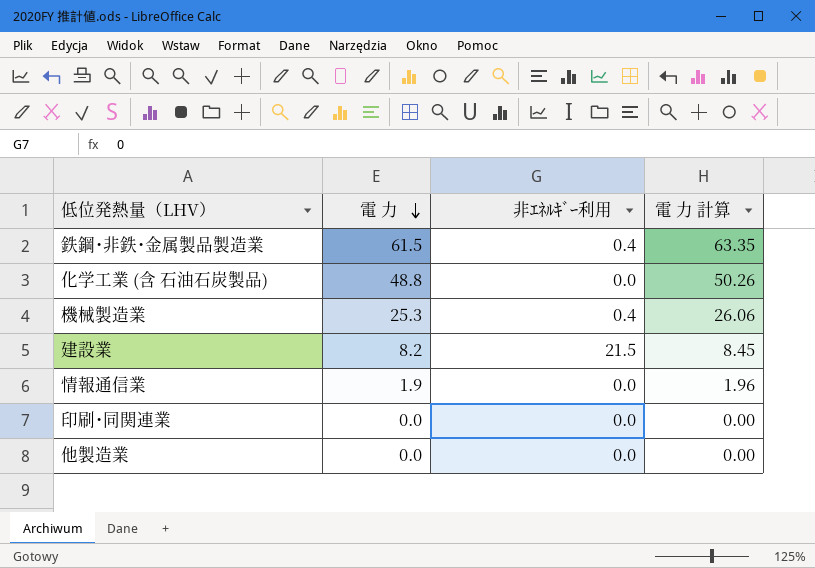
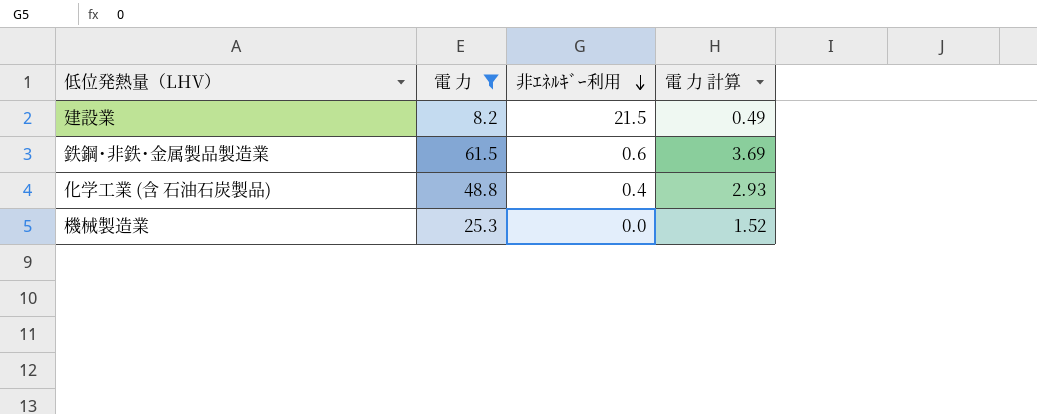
filter: none -> 電 力 >= 8.2
row order: 電 力 descending -> 非ｴﾈﾙｷﾞｰ利用 descending
column 電 力 計算 | formula: [電 力] * 1.03 -> [電 力] * 0.06
鉄鋼･非鉄･金属製品製造業 | 非ｴﾈﾙｷﾞｰ利用: 0.4 -> 0.6
化学工業 (含 石油石炭製品) | 非ｴﾈﾙｷﾞｰ利用: 0.0 -> 0.4
機械製造業 | 非ｴﾈﾙｷﾞｰ利用: 0.4 -> 0.0

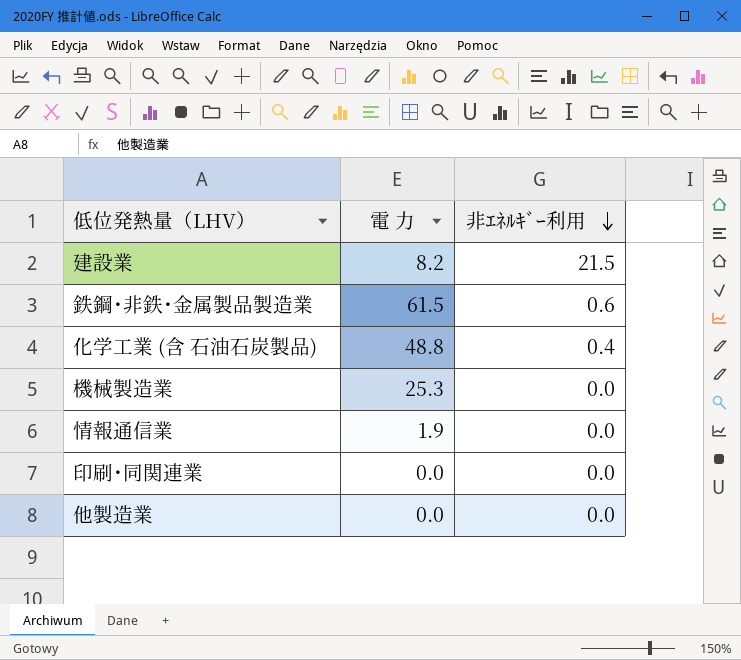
filter: 電 力 >= 8.2 -> none
column 電 力 計算 | formula: [電 力] * 0.06 -> none

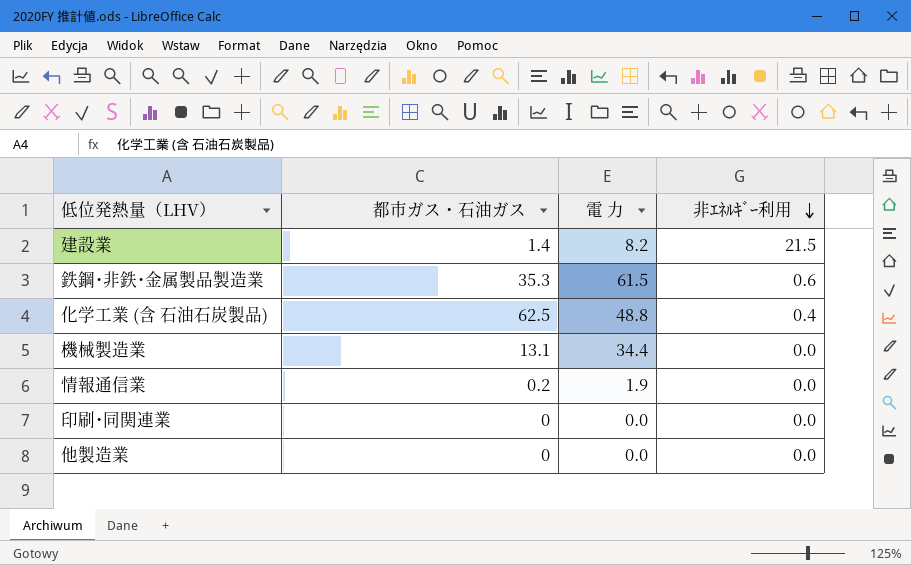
column 都市ガス・石油ガス | position: none -> 2
機械製造業 | 電 力: 25.3 -> 34.4

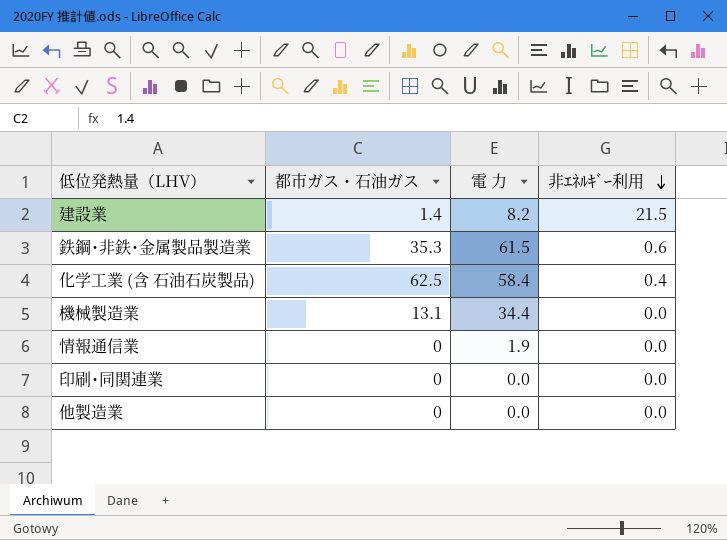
化学工業 (含 石油石炭製品) | 電 力: 48.8 -> 58.4
情報通信業 | 都市ガス・石油ガス: 0.2 -> 0

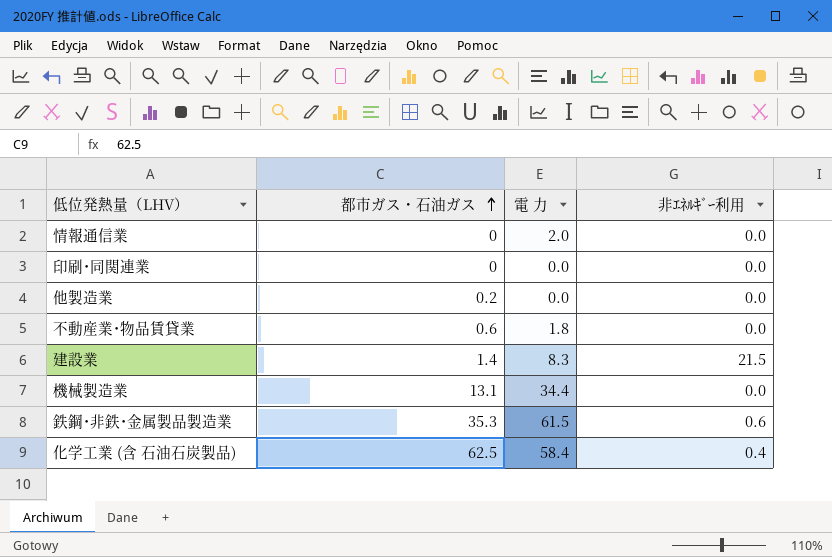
row order: 非ｴﾈﾙｷﾞｰ利用 descending -> 都市ガス・石油ガス ascending
情報通信業 | 電 力: 1.9 -> 2.0
他製造業 | 都市ガス・石油ガス: 0 -> 0.2
row 不動産業･物品賃貸業: none -> 0.6 | 1.8 | 0.0
建設業 | 電 力: 8.2 -> 8.3

